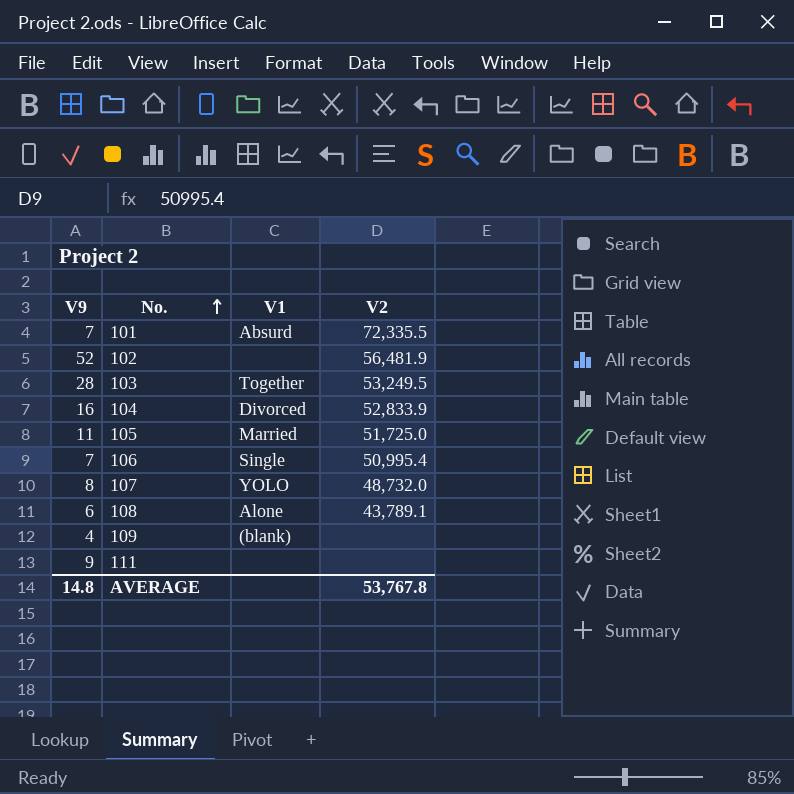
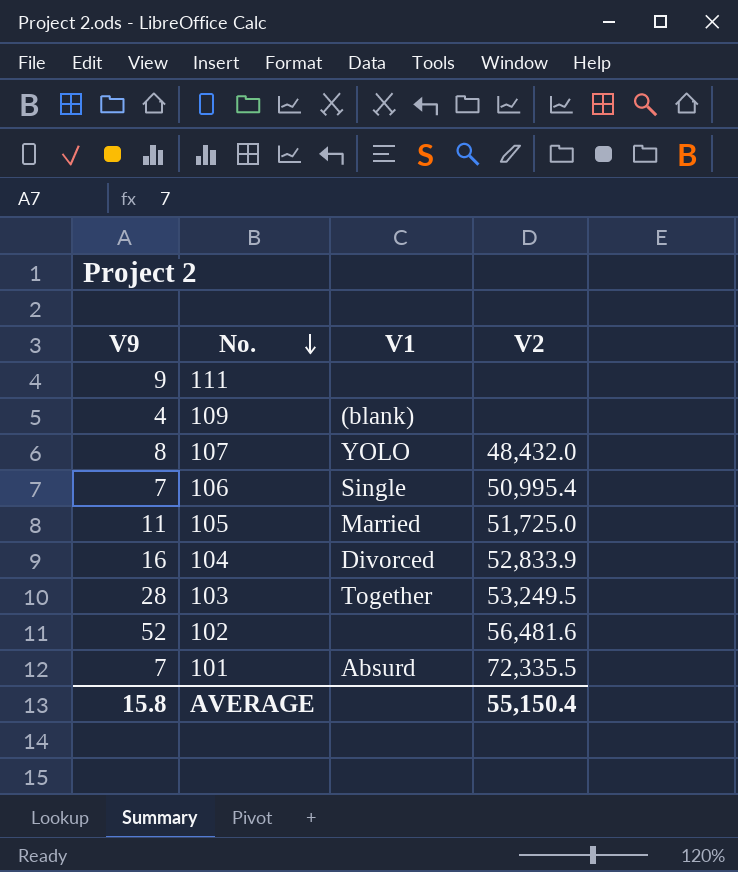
row order: No. ascending -> No. descending
row 108: 6 | Alone | 43,789.1 -> none
107 | V2: 48,732.0 -> 48,432.0
102 | V2: 56,481.9 -> 56,481.6
AVERAGE | V9: 14.8 -> 15.8
AVERAGE | V2: 53,767.8 -> 55,150.4

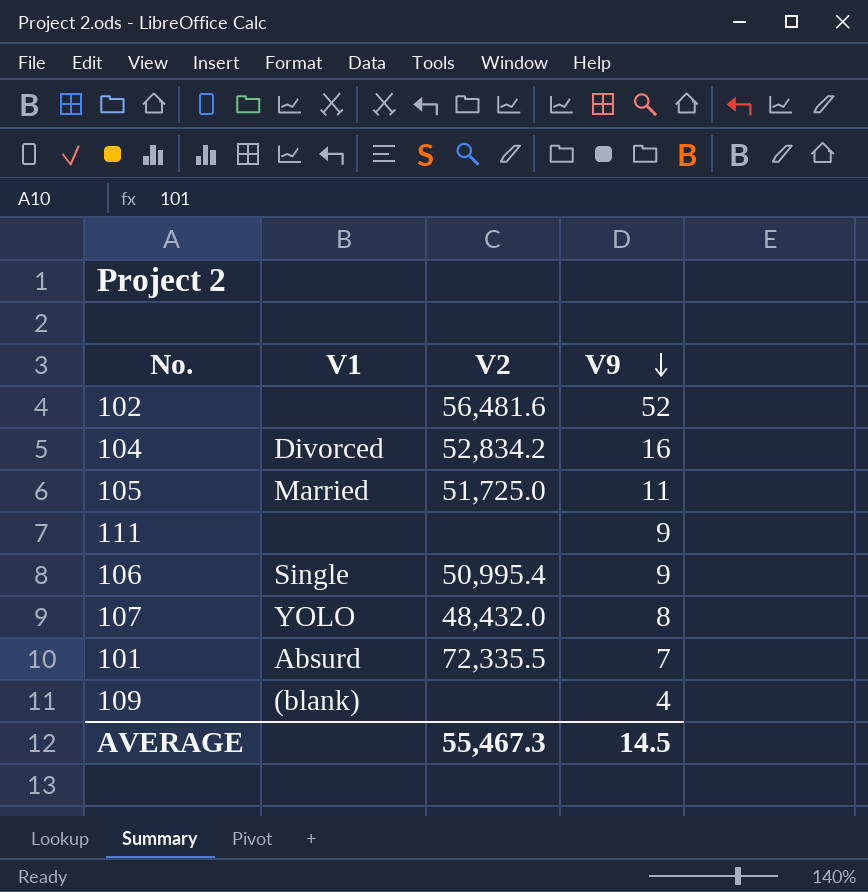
row order: No. descending -> V9 descending
column V9 | position: 1 -> 4
row 103: 28 | Together | 53,249.5 -> none
104 | V2: 52,833.9 -> 52,834.2
106 | V9: 7 -> 9
AVERAGE | V2: 55,150.4 -> 55,467.3
AVERAGE | V9: 15.8 -> 14.5

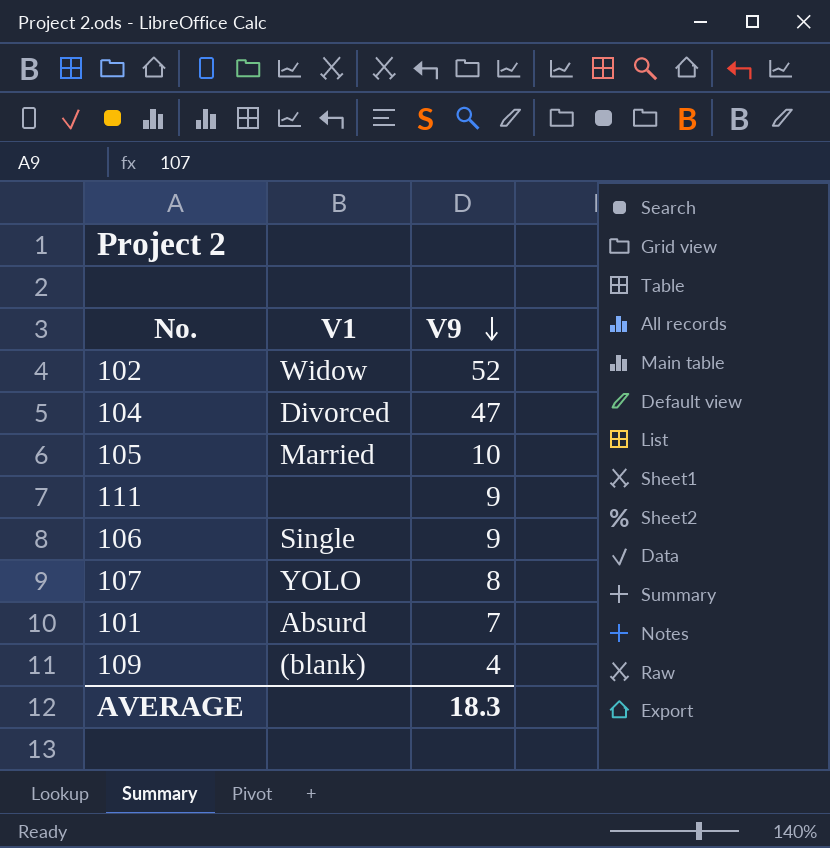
column V2 | position: 3 -> none
102 | V1: none -> Widow
104 | V9: 16 -> 47
105 | V9: 11 -> 10
AVERAGE | V9: 14.5 -> 18.3

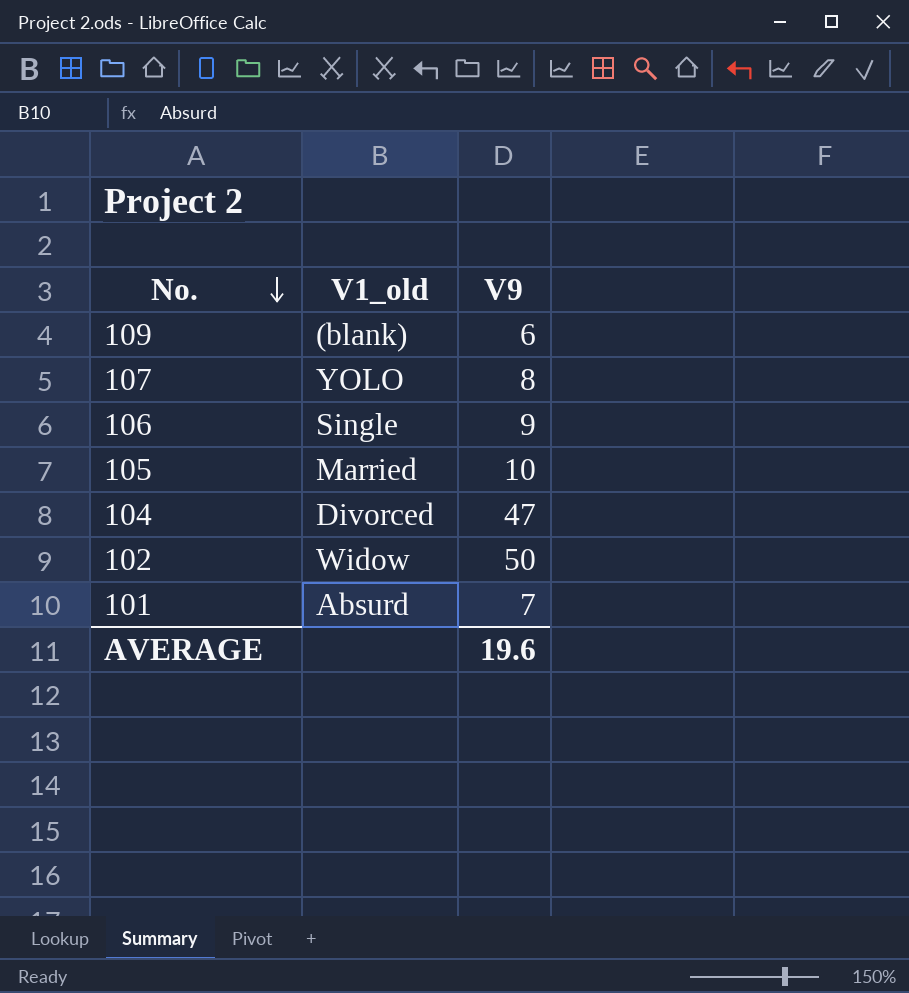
row order: V9 descending -> No. descending
column name: V1 -> V1_old
row 111: none | 9 -> none
109 | V9: 4 -> 6
102 | V9: 52 -> 50
AVERAGE | V9: 18.3 -> 19.6

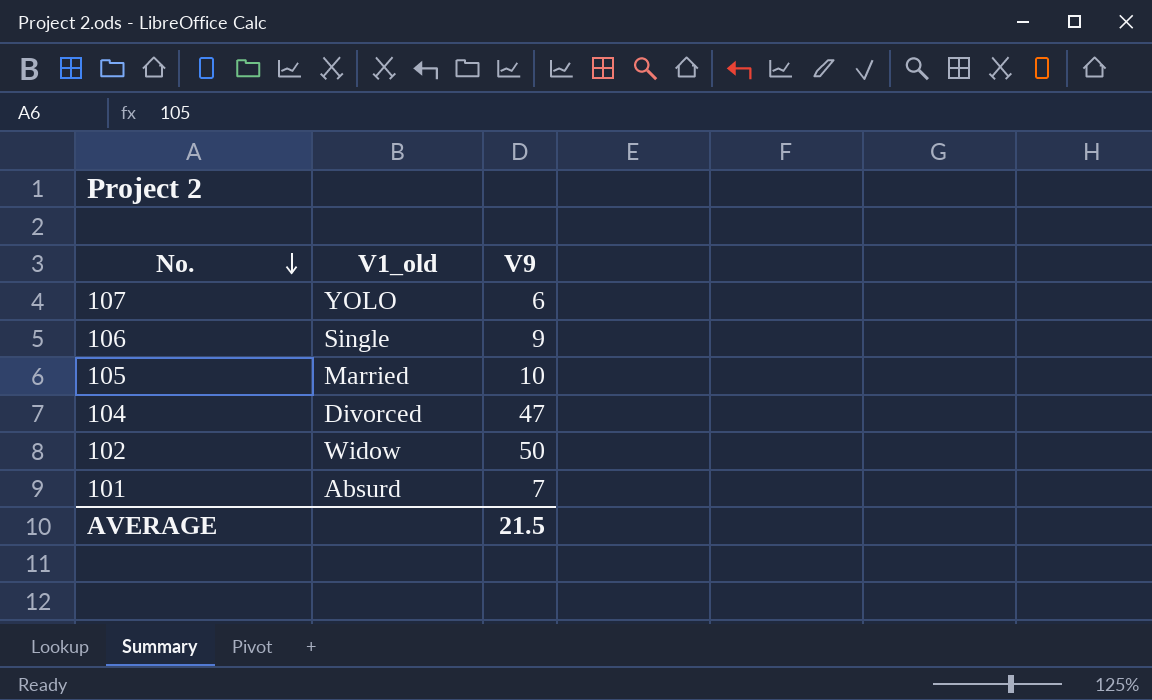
row 109: (blank) | 6 -> none
107 | V9: 8 -> 6
AVERAGE | V9: 19.6 -> 21.5

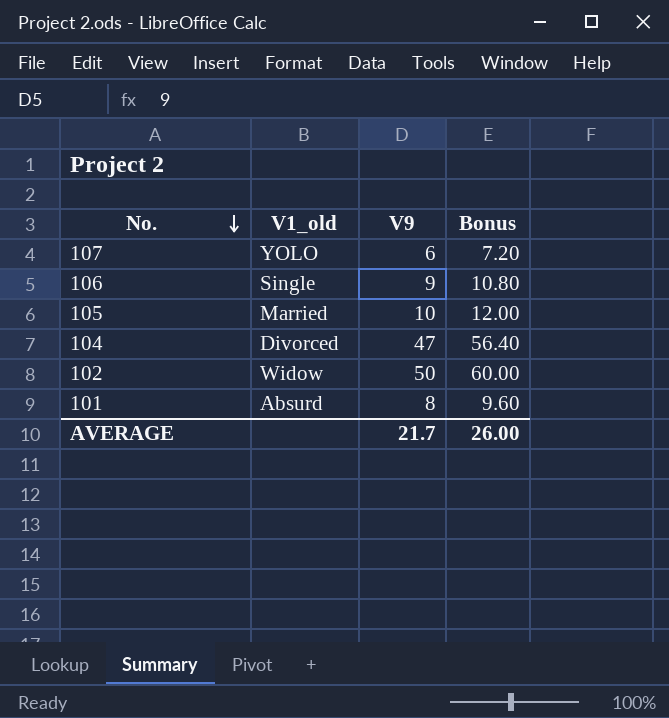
column Bonus | formula: none -> [V9] * 1.2
101 | V9: 7 -> 8
AVERAGE | V9: 21.5 -> 21.7

